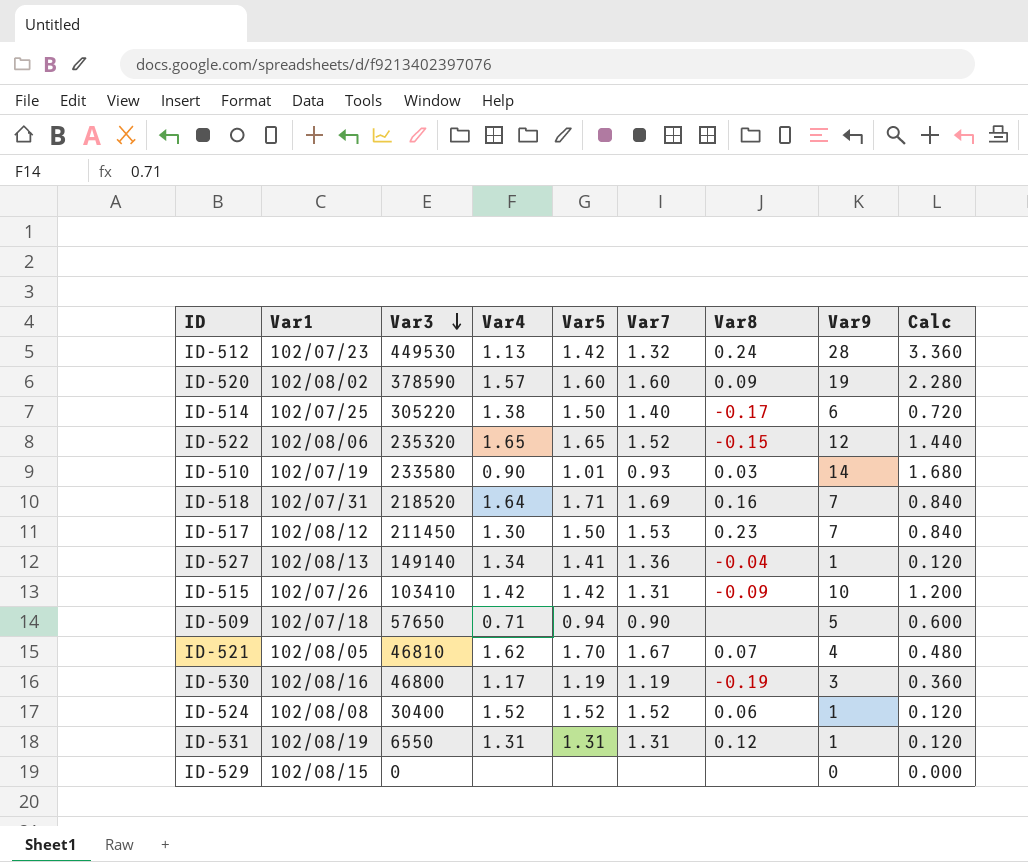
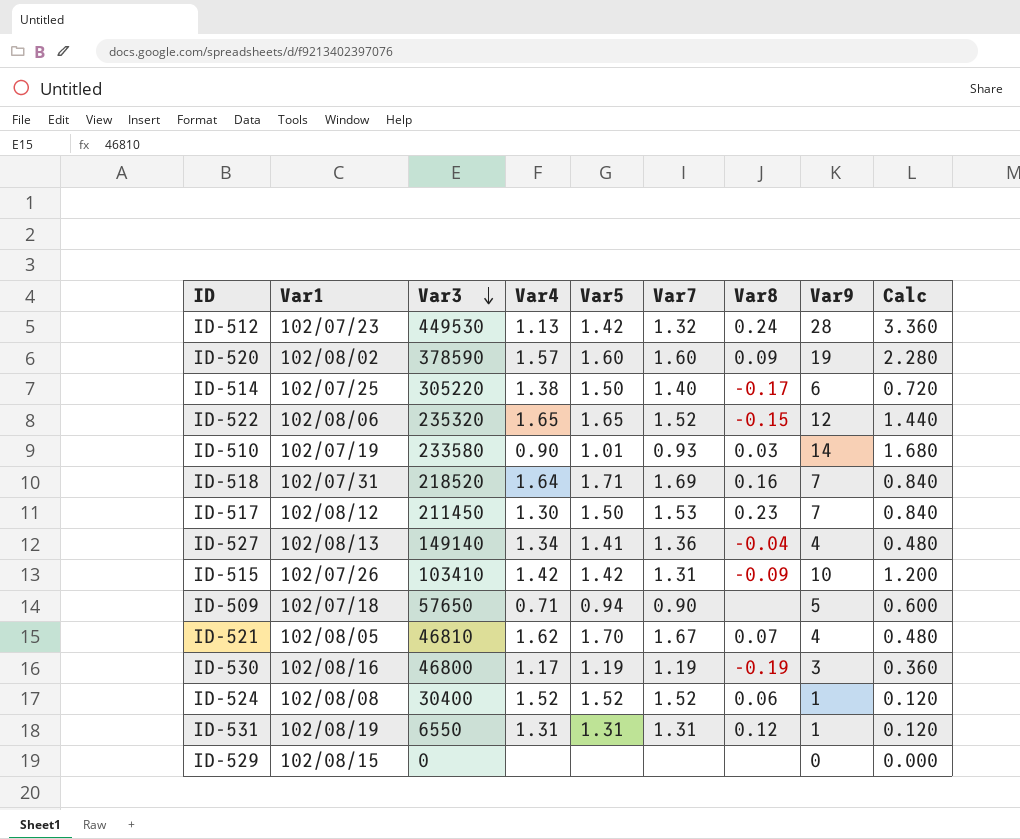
ID-527 | Var9: 1 -> 4
ID-527 | Calc: 0.120 -> 0.480

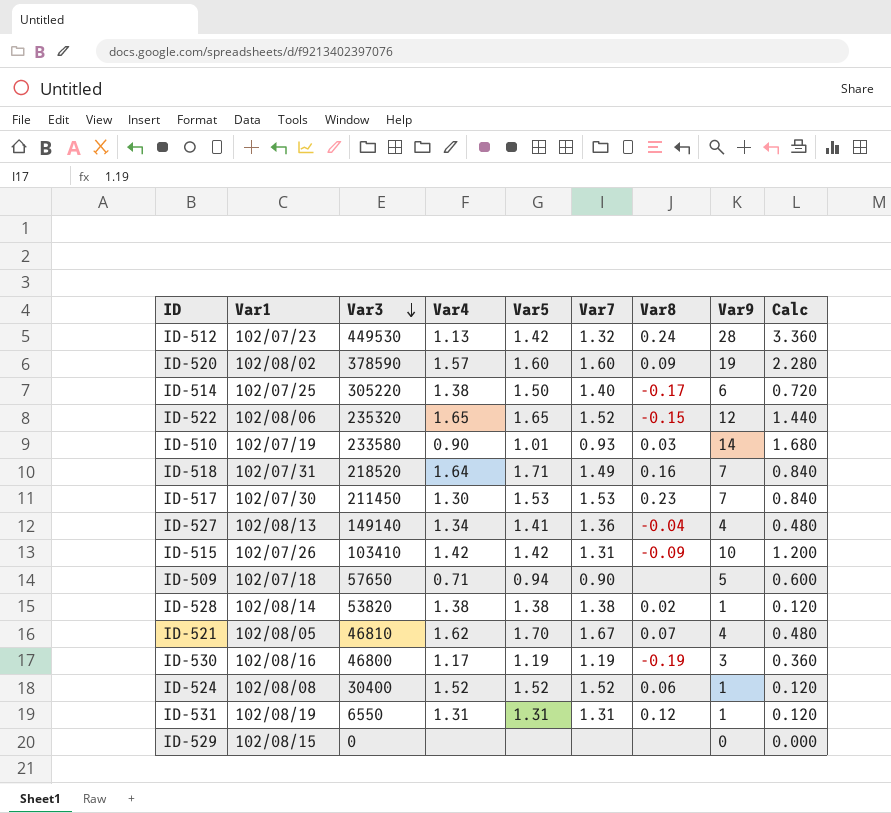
ID-518 | Var7: 1.69 -> 1.49
ID-517 | Var1: 102/08/12 -> 102/07/30
ID-517 | Var5: 1.50 -> 1.53
row ID-528: none -> 102/08/14 | 53820 | 1.38 | 1.38 | 1.38 | 0.02 | 1 | 0.120

